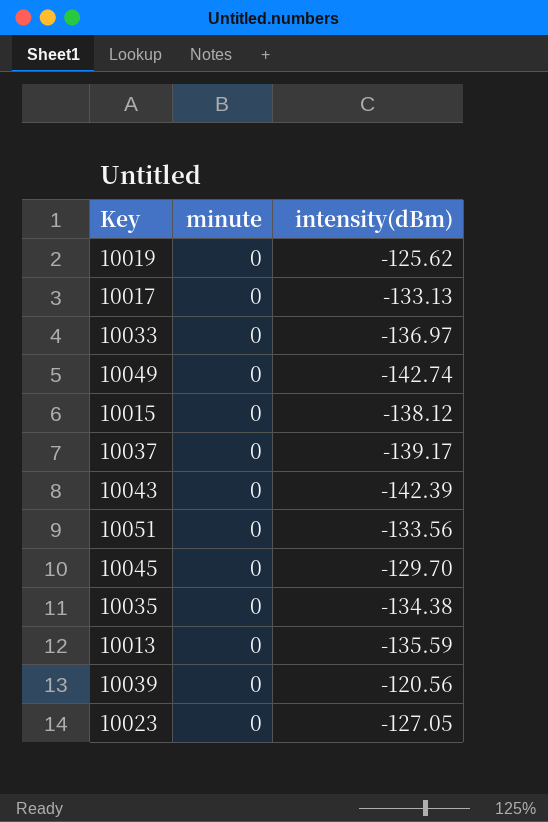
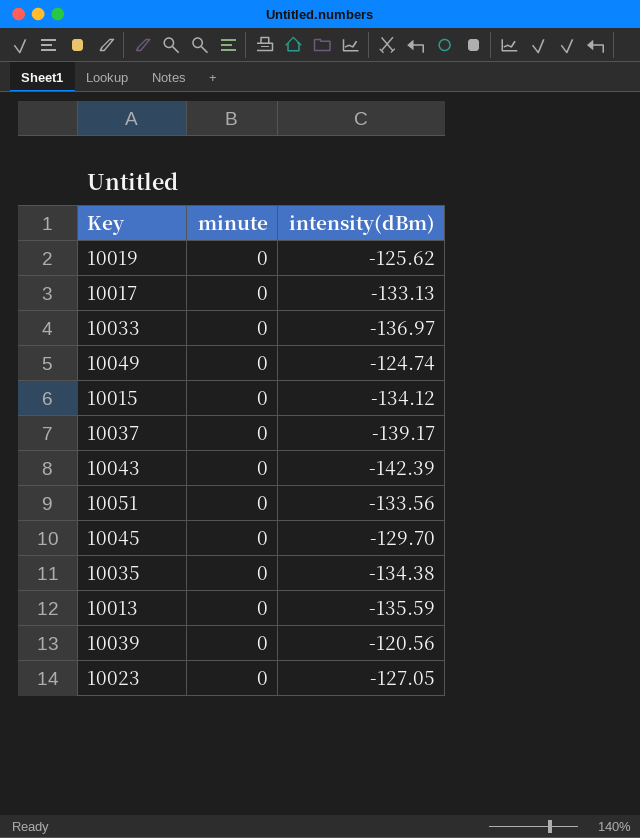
10049 | intensity(dBm): -142.74 -> -124.74
10015 | intensity(dBm): -138.12 -> -134.12

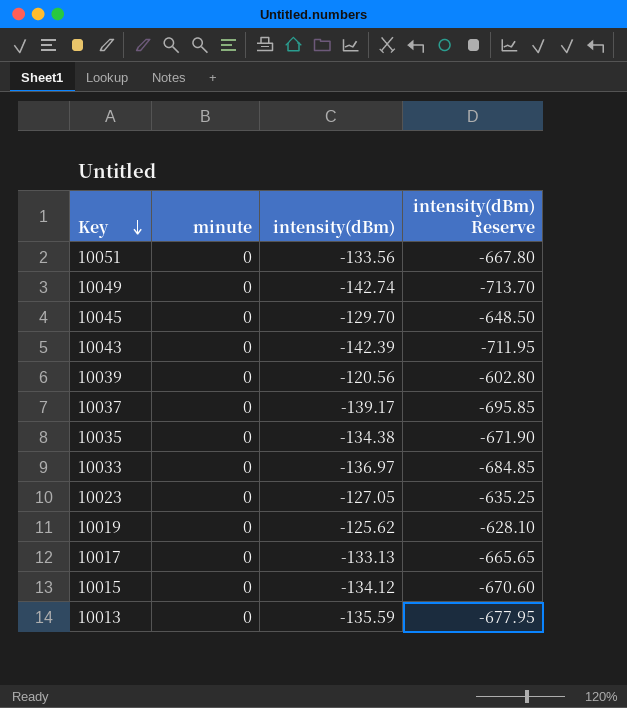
row order: none -> Key descending
column intensity(dBm) Reserve | formula: none -> [intensity(dBm)] * 5
10049 | intensity(dBm): -124.74 -> -142.74

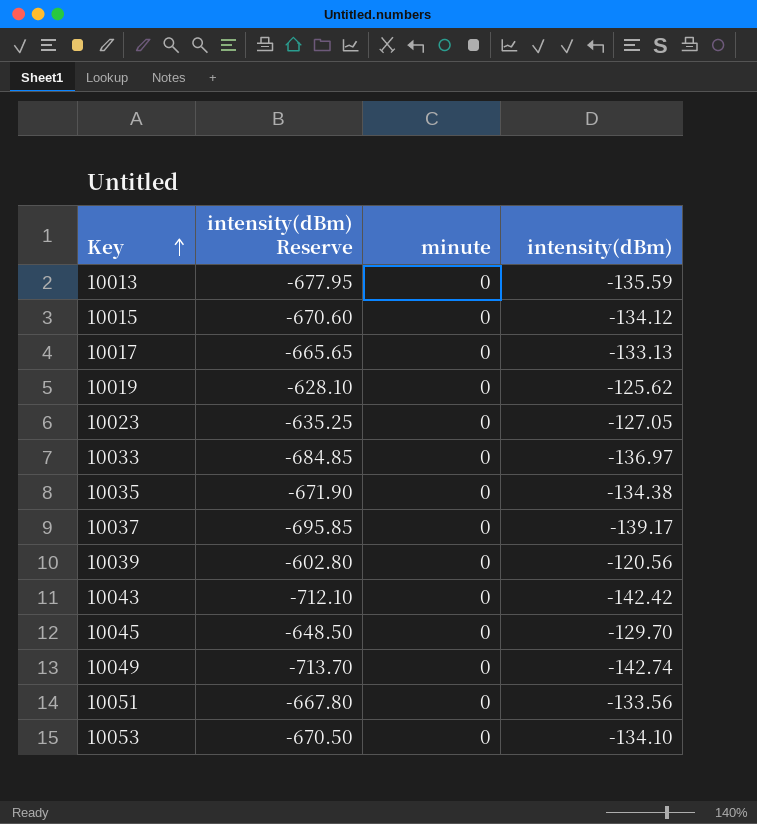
row order: Key descending -> Key ascending
column intensity(dBm) Reserve | position: 4 -> 2
10043 | intensity(dBm) Reserve: -711.95 -> -712.10
10043 | intensity(dBm): -142.39 -> -142.42
row 10053: none -> -670.50 | 0 | -134.10

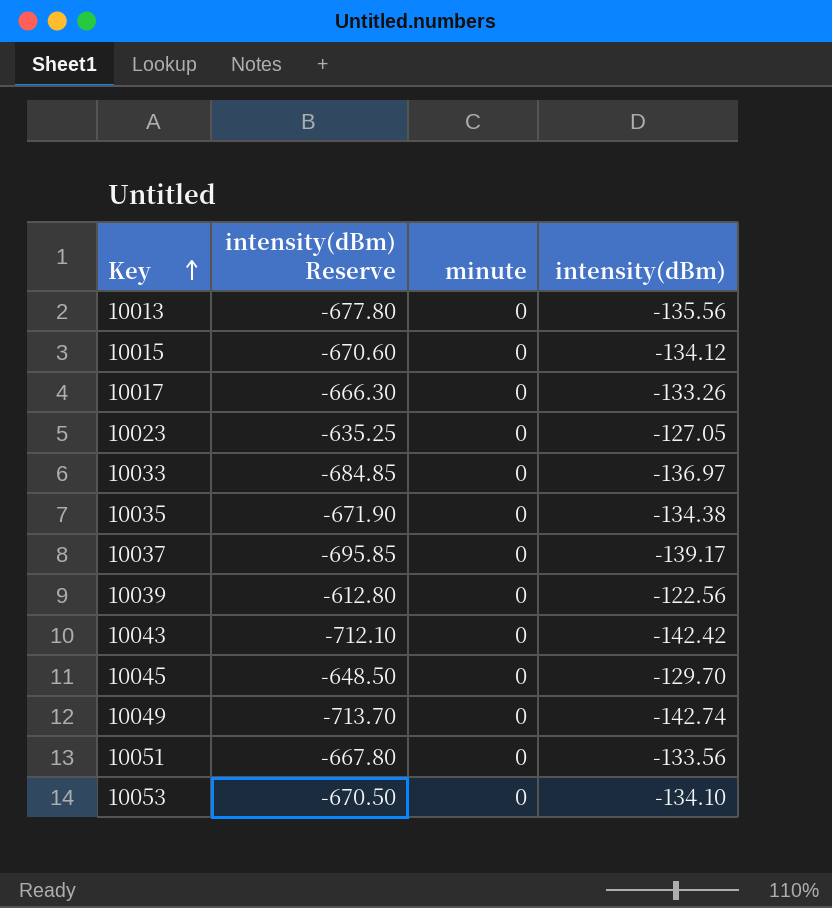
row 10019: -628.10 | 0 | -125.62 -> none
10013 | intensity(dBm) Reserve: -677.95 -> -677.80
10013 | intensity(dBm): -135.59 -> -135.56
10017 | intensity(dBm) Reserve: -665.65 -> -666.30
10017 | intensity(dBm): -133.13 -> -133.26
10039 | intensity(dBm) Reserve: -602.80 -> -612.80
10039 | intensity(dBm): -120.56 -> -122.56

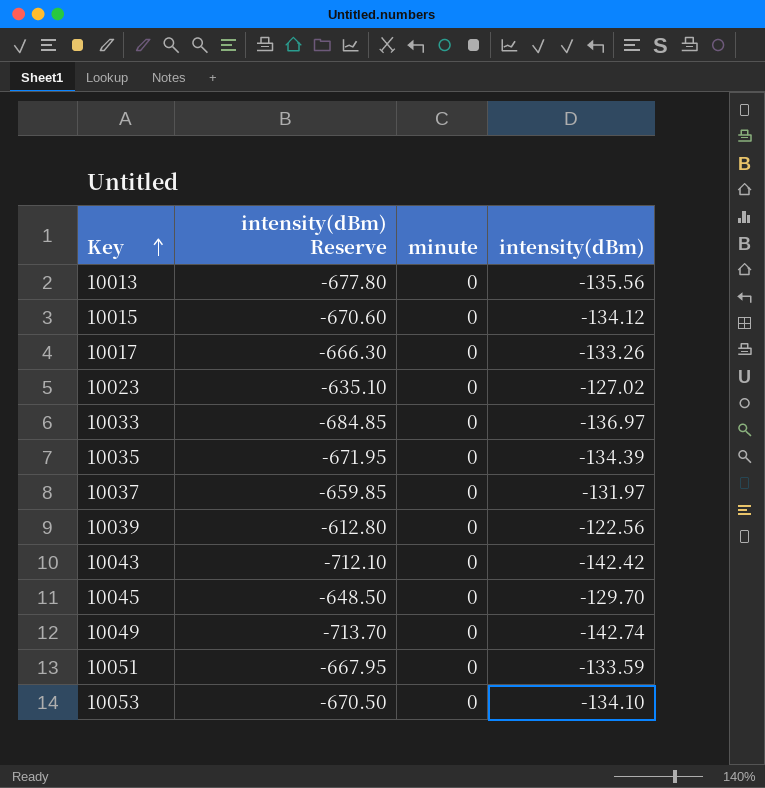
10023 | intensity(dBm) Reserve: -635.25 -> -635.10
10023 | intensity(dBm): -127.05 -> -127.02
10035 | intensity(dBm) Reserve: -671.90 -> -671.95
10035 | intensity(dBm): -134.38 -> -134.39
10037 | intensity(dBm) Reserve: -695.85 -> -659.85
10037 | intensity(dBm): -139.17 -> -131.97
10051 | intensity(dBm) Reserve: -667.80 -> -667.95
10051 | intensity(dBm): -133.56 -> -133.59

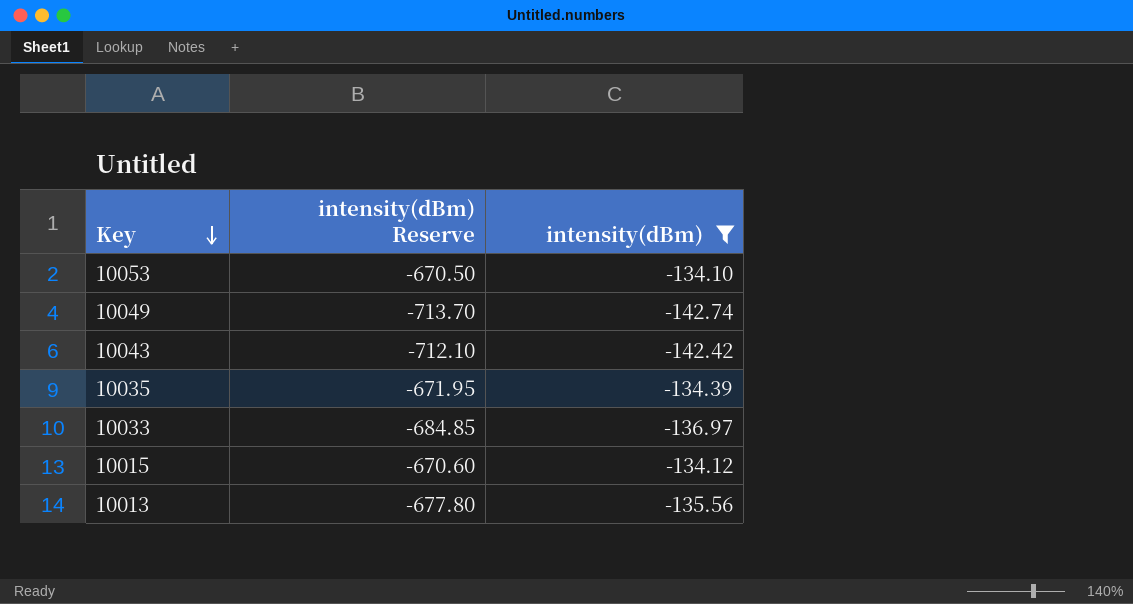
filter: none -> intensity(dBm) <= -134.10
row order: Key ascending -> Key descending
column minute | position: 3 -> none

